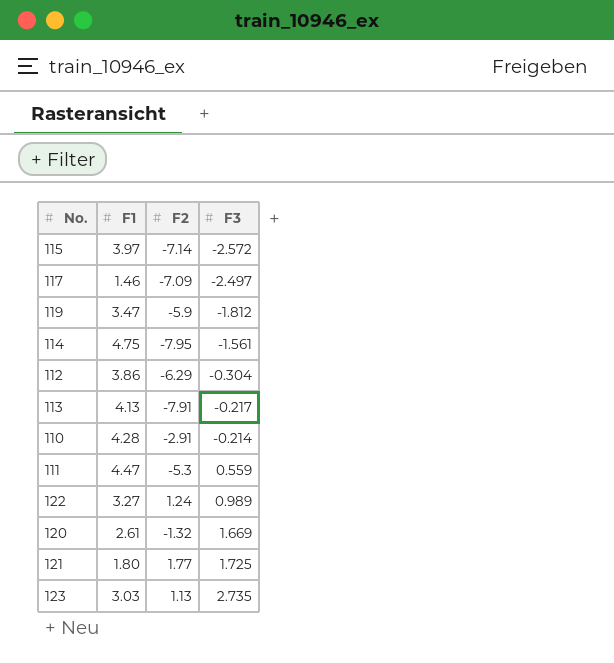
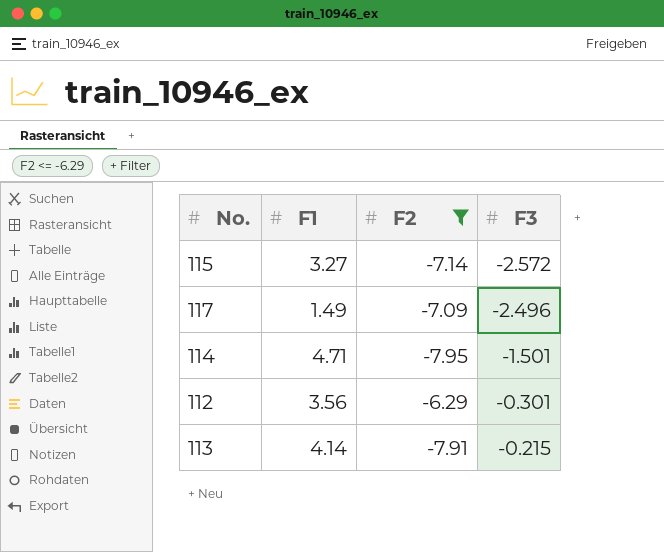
filter: none -> F2 <= -6.29
115 | F1: 3.97 -> 3.27
117 | F1: 1.46 -> 1.49
117 | F3: -2.497 -> -2.496
114 | F1: 4.75 -> 4.71
114 | F3: -1.561 -> -1.501
112 | F1: 3.86 -> 3.56
112 | F3: -0.304 -> -0.301
113 | F1: 4.13 -> 4.14
113 | F3: -0.217 -> -0.215

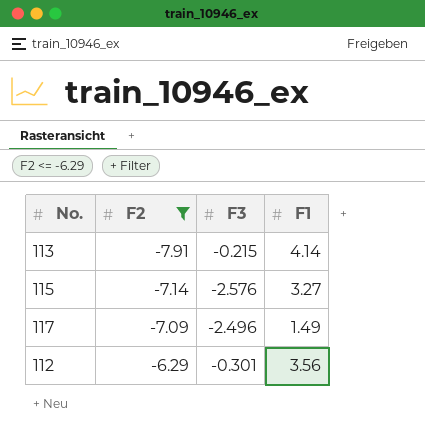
row order: F3 ascending -> F2 ascending
column F1 | position: 2 -> 4
row 114: 4.71 | -7.95 | -1.501 -> none
115 | F3: -2.572 -> -2.576

